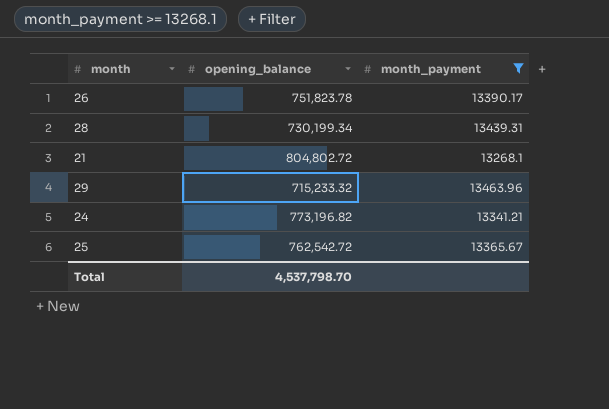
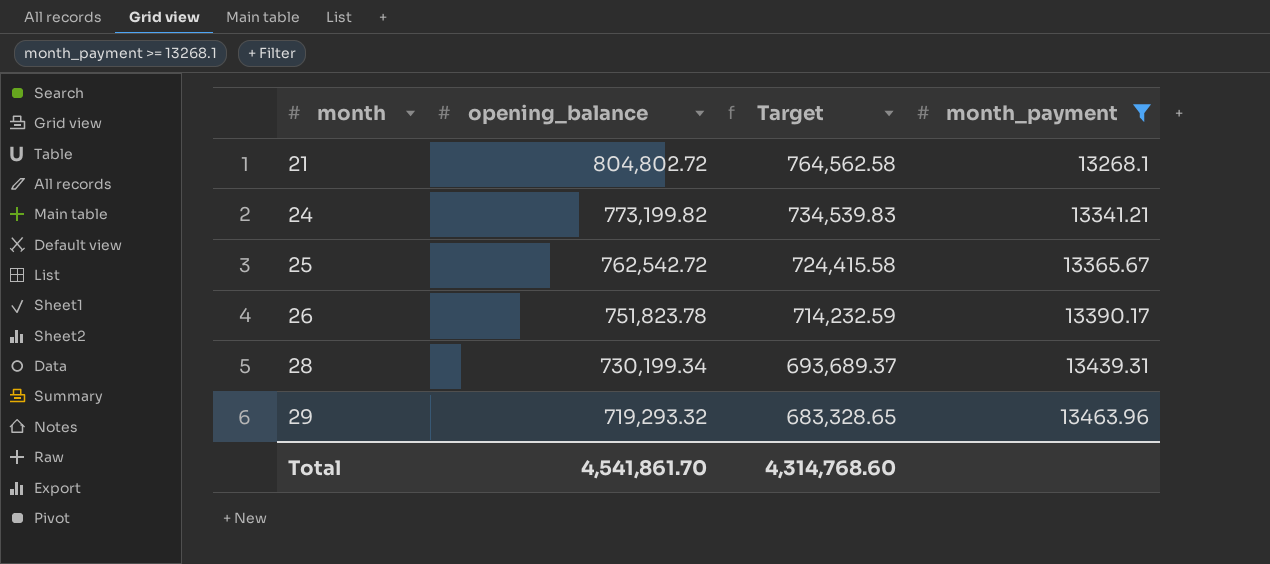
row order: none -> month ascending
column Target | formula: none -> [opening_balance] * 0.95
24 | opening_balance: 773,196.82 -> 773,199.82
29 | opening_balance: 715,233.32 -> 719,293.32
Total | opening_balance: 4,537,798.70 -> 4,541,861.70

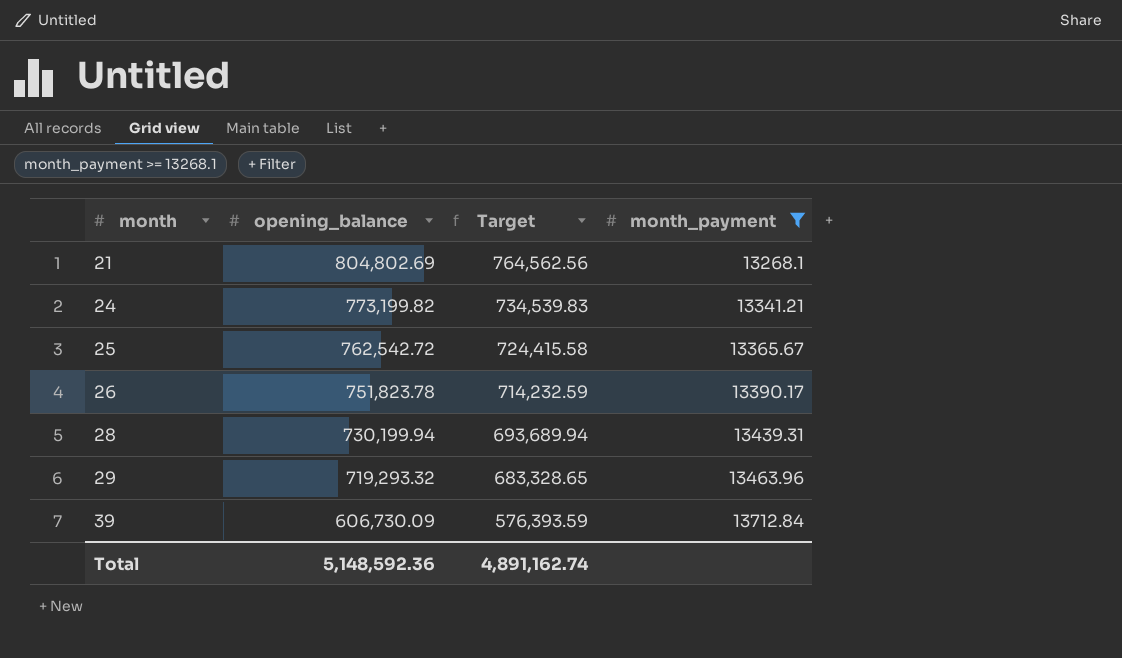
21 | opening_balance: 804,802.72 -> 804,802.69
21 | Target: 764,562.58 -> 764,562.56
28 | opening_balance: 730,199.34 -> 730,199.94
28 | Target: 693,689.37 -> 693,689.94
row 39: none -> 606,730.09 | 576,393.59 | 13712.84
Total | opening_balance: 4,541,861.70 -> 5,148,592.36
Total | Target: 4,314,768.60 -> 4,891,162.74

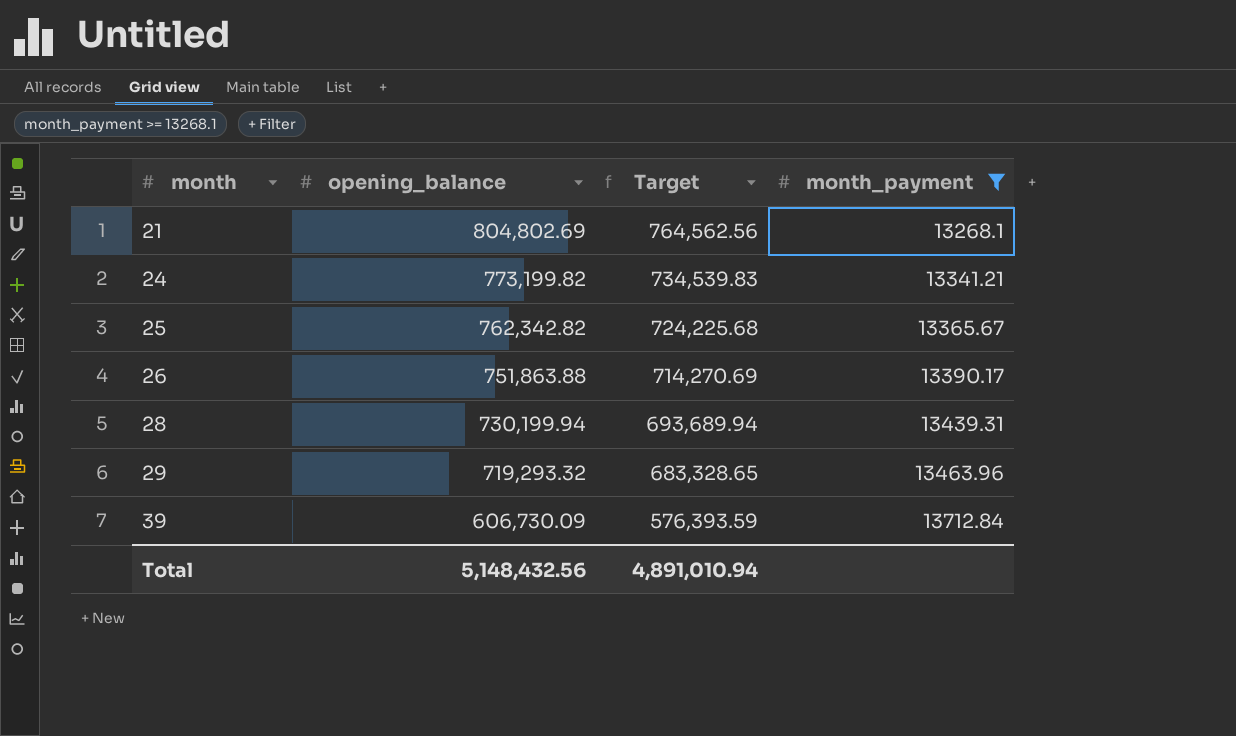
25 | opening_balance: 762,542.72 -> 762,342.82
25 | Target: 724,415.58 -> 724,225.68
26 | opening_balance: 751,823.78 -> 751,863.88
26 | Target: 714,232.59 -> 714,270.69
Total | opening_balance: 5,148,592.36 -> 5,148,432.56
Total | Target: 4,891,162.74 -> 4,891,010.94

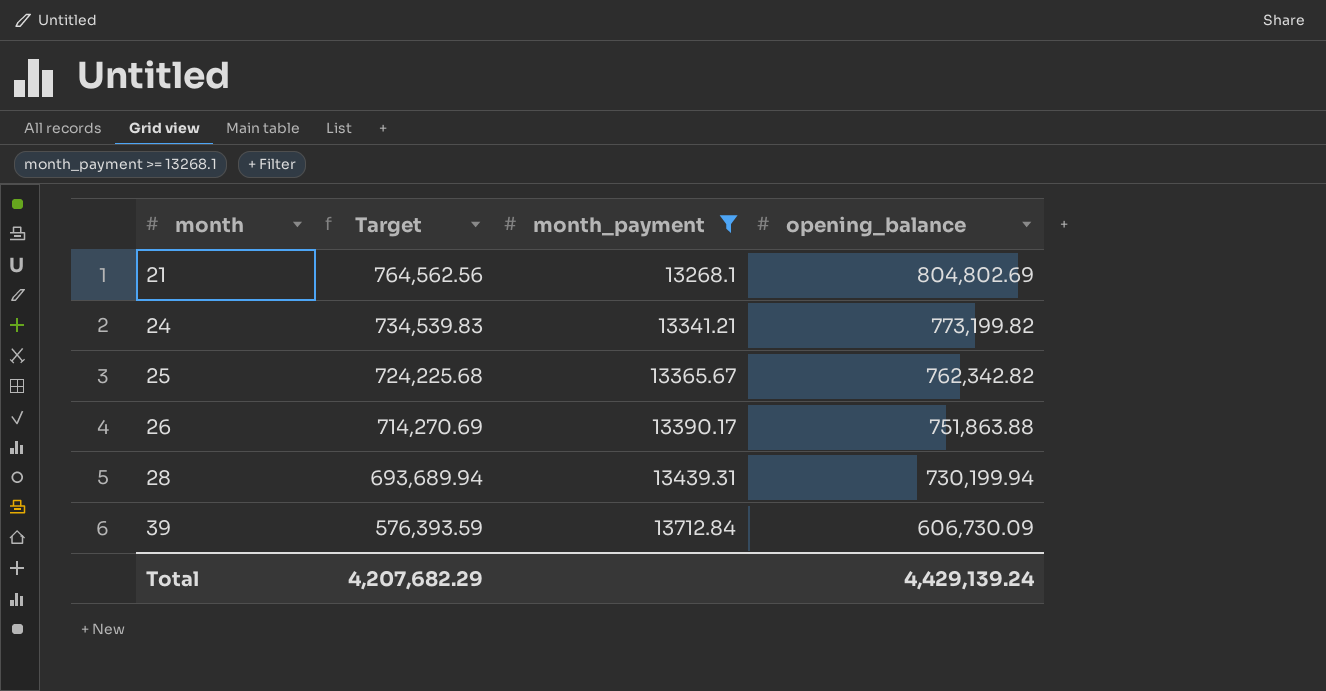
column opening_balance | position: 2 -> 4
row 29: 719,293.32 | 683,328.65 | 13463.96 -> none
Total | Target: 4,891,010.94 -> 4,207,682.29
Total | opening_balance: 5,148,432.56 -> 4,429,139.24

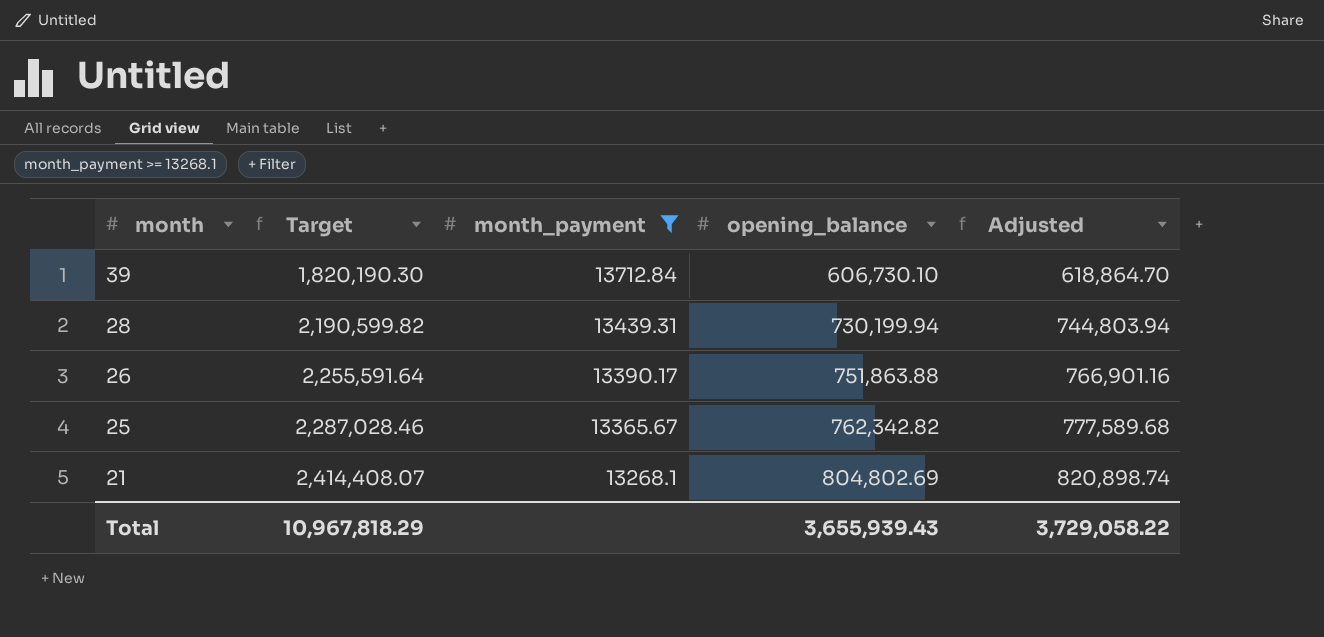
row order: month ascending -> month descending
column Target | formula: [opening_balance] * 0.95 -> [opening_balance] * 3
column Adjusted | formula: none -> [opening_balance] * 1.02
row 24: 734,539.83 | 13341.21 | 773,199.82 -> none
39 | opening_balance: 606,730.09 -> 606,730.10
Total | Target: 4,207,682.29 -> 10,967,818.29
Total | opening_balance: 4,429,139.24 -> 3,655,939.43

